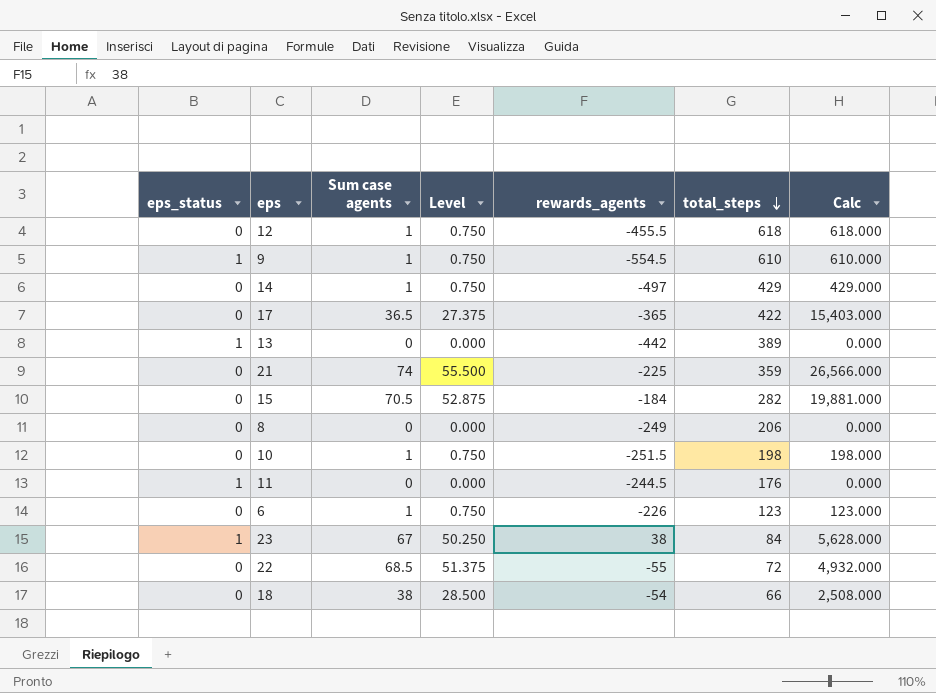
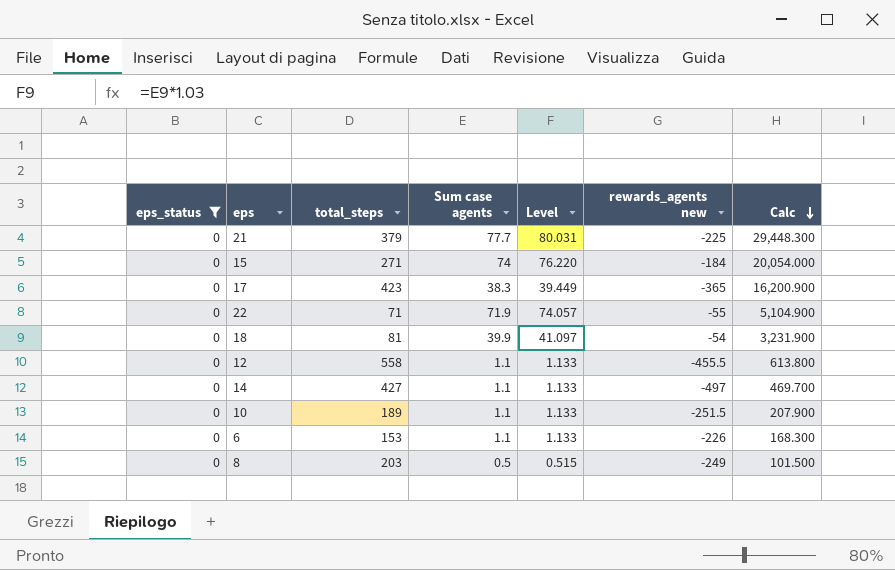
filter: none -> eps_status = 0
row order: total_steps descending -> Calc descending
column total_steps | position: 6 -> 3
column Level | formula: [Sum case agents] * 0.75 -> [Sum case agents] * 1.03
column name: rewards_agents -> rewards_agents new
21 | total_steps: 359 -> 379
21 | Sum case agents: 74 -> 77.7
21 | Calc: 26,566.000 -> 29,448.300
15 | total_steps: 282 -> 271
15 | Sum case agents: 70.5 -> 74
15 | Calc: 19,881.000 -> 20,054.000
17 | total_steps: 422 -> 423
17 | Sum case agents: 36.5 -> 38.3
17 | Calc: 15,403.000 -> 16,200.900
22 | total_steps: 72 -> 71
22 | Sum case agents: 68.5 -> 71.9
22 | Calc: 4,932.000 -> 5,104.900
18 | total_steps: 66 -> 81
18 | Sum case agents: 38 -> 39.9
18 | Calc: 2,508.000 -> 3,231.900
12 | total_steps: 618 -> 558
12 | Sum case agents: 1 -> 1.1
12 | Calc: 618.000 -> 613.800
14 | total_steps: 429 -> 427
14 | Sum case agents: 1 -> 1.1
14 | Calc: 429.000 -> 469.700
10 | total_steps: 198 -> 189
10 | Sum case agents: 1 -> 1.1
10 | Calc: 198.000 -> 207.900
6 | total_steps: 123 -> 153
6 | Sum case agents: 1 -> 1.1
6 | Calc: 123.000 -> 168.300
8 | total_steps: 206 -> 203
8 | Sum case agents: 0 -> 0.5
8 | Calc: 0.000 -> 101.500

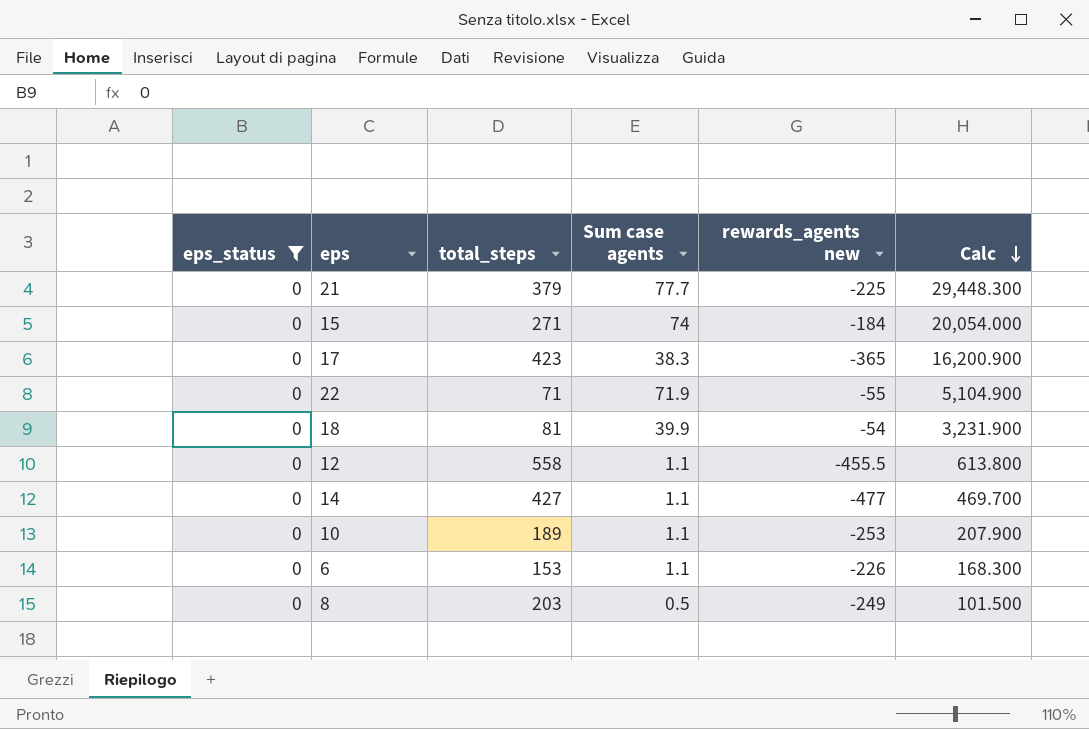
column Level | formula: [Sum case agents] * 1.03 -> none
14 | rewards_agents new: -497 -> -477
10 | rewards_agents new: -251.5 -> -253

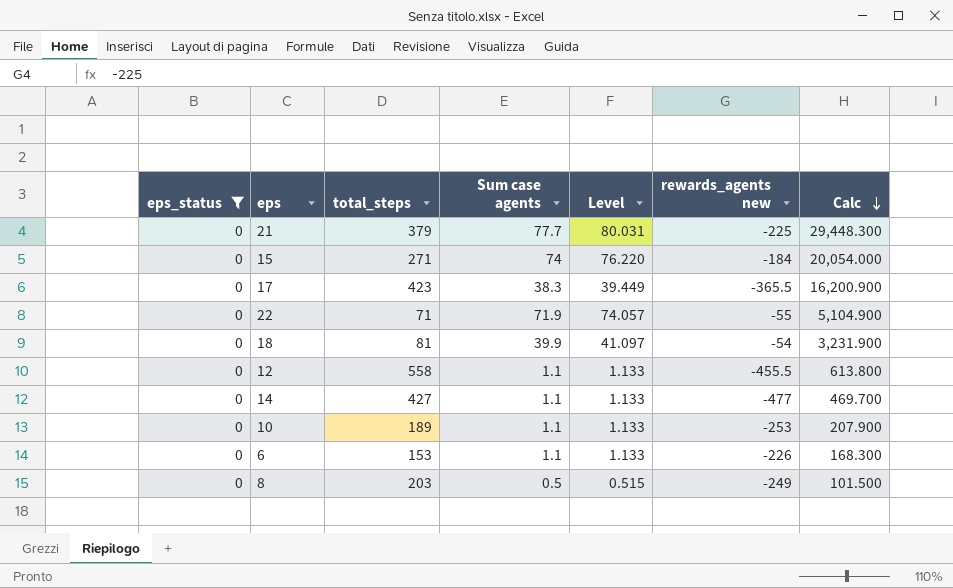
column Level | formula: none -> [Sum case agents] * 1.03
17 | rewards_agents new: -365 -> -365.5

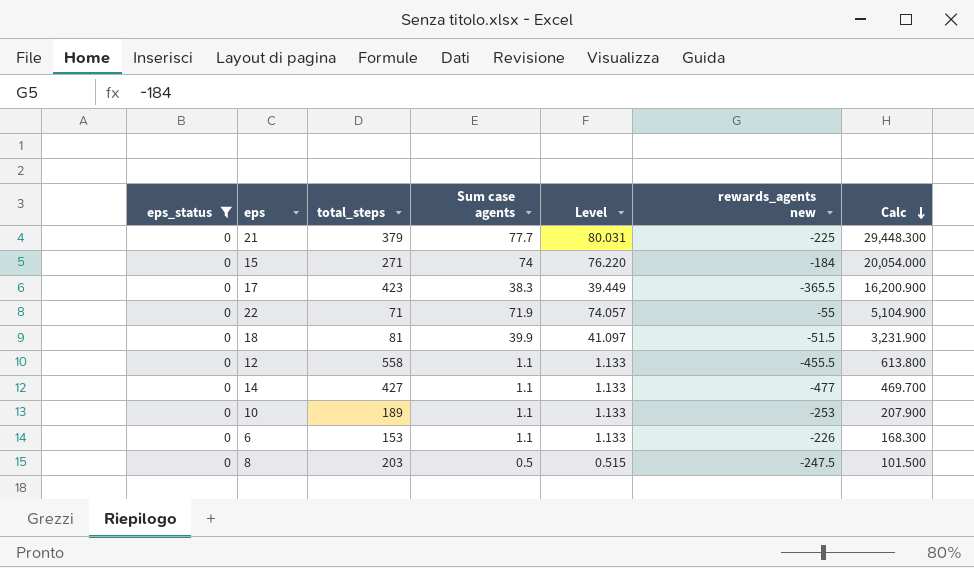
18 | rewards_agents new: -54 -> -51.5
8 | rewards_agents new: -249 -> -247.5

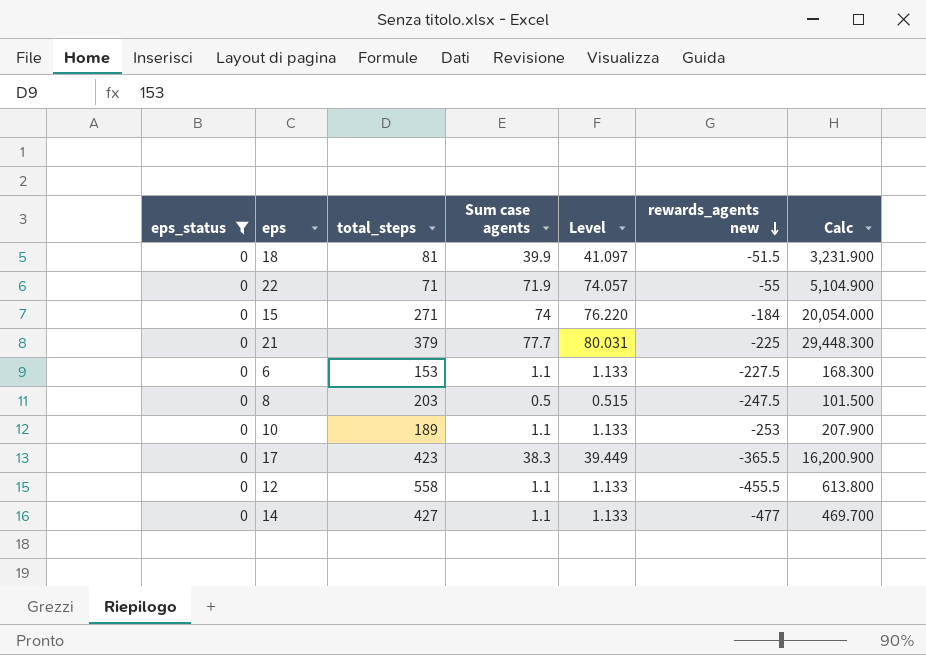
row order: Calc descending -> rewards_agents new descending
6 | rewards_agents new: -226 -> -227.5

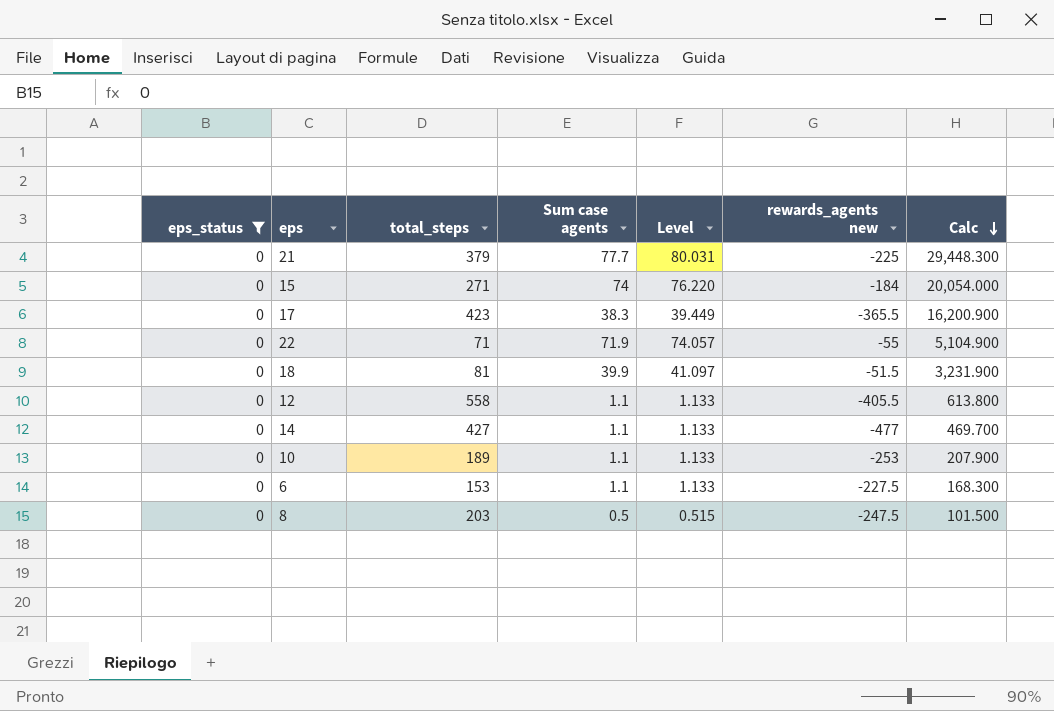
row order: rewards_agents new descending -> Calc descending
12 | rewards_agents new: -455.5 -> -405.5

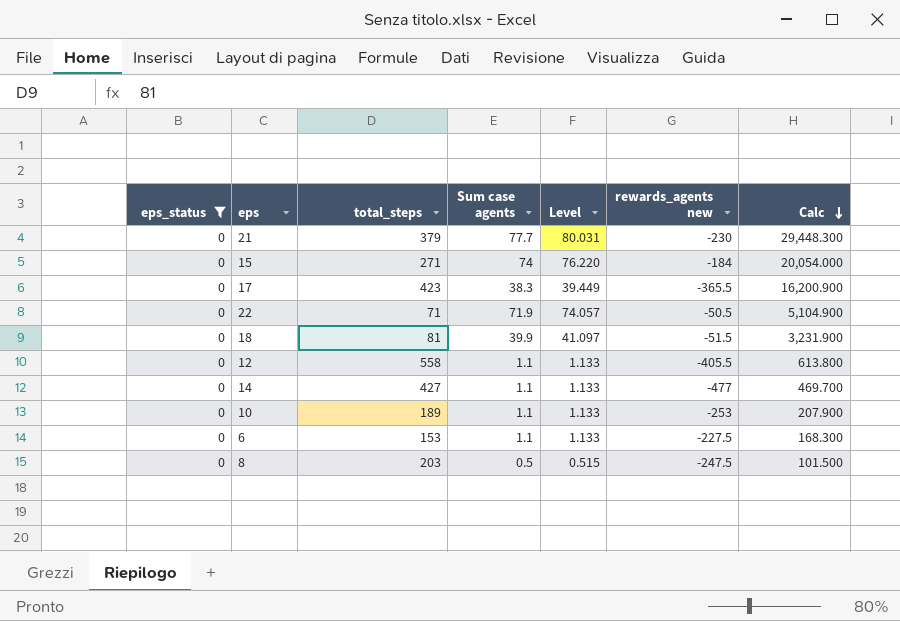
21 | rewards_agents new: -225 -> -230
22 | rewards_agents new: -55 -> -50.5

